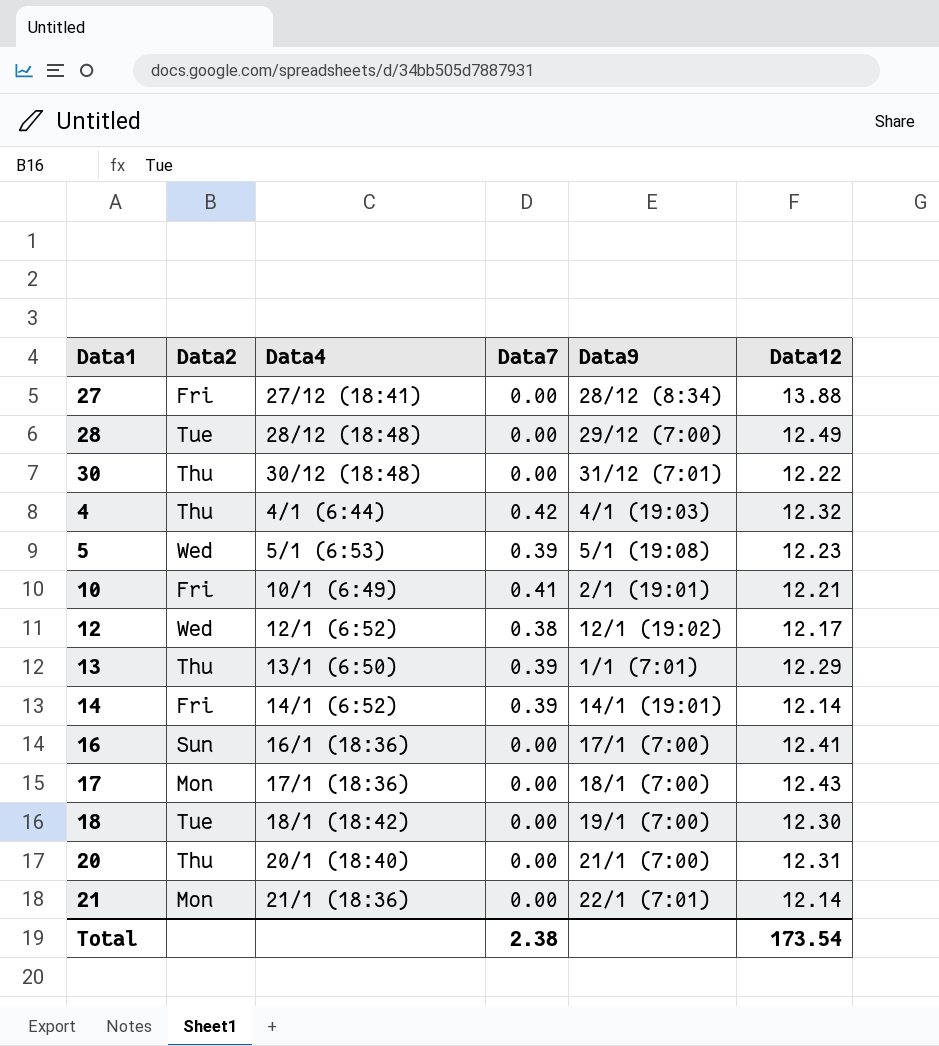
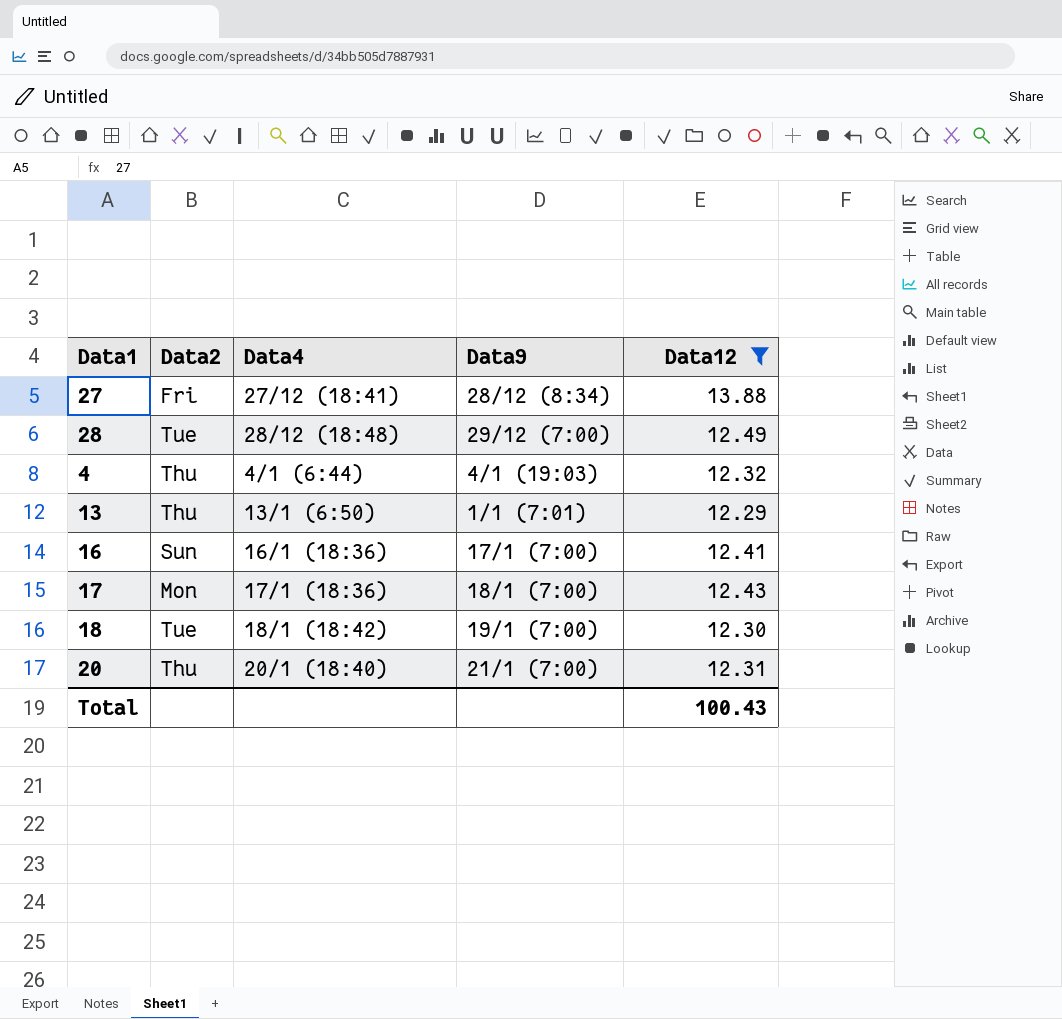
filter: none -> Data12 >= 12.29
column Data7 | position: 4 -> none
Total | Data12: 173.54 -> 100.43

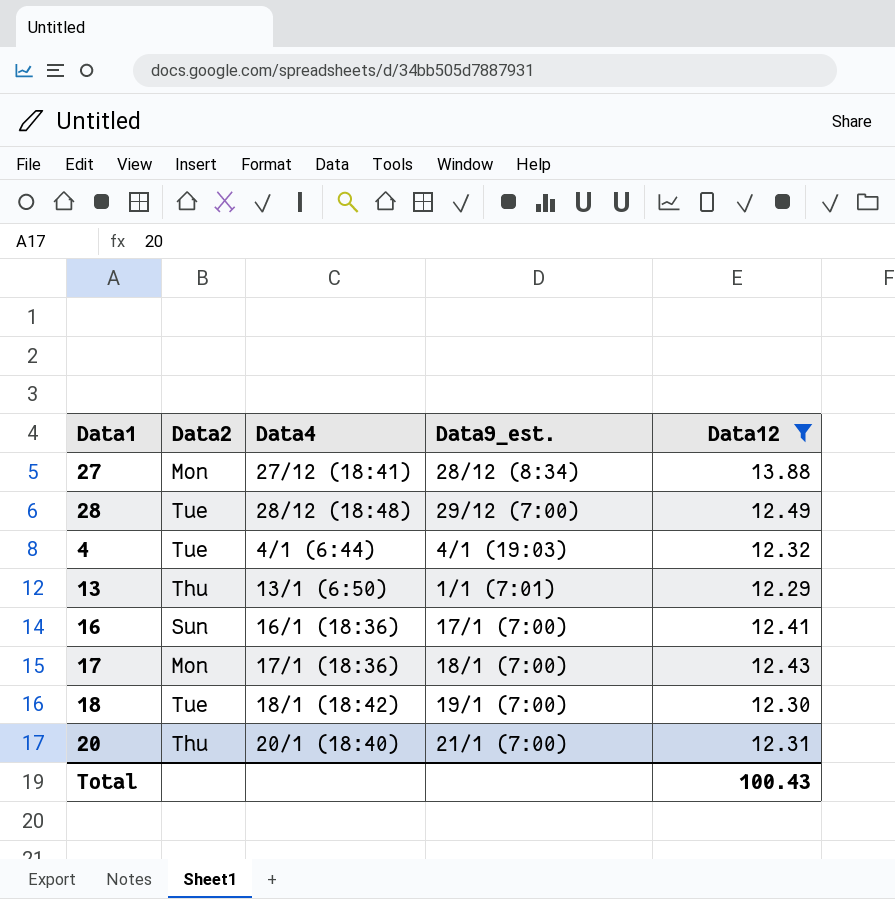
column name: Data9 -> Data9_est.
27 | Data2: Fri -> Mon
4 | Data2: Thu -> Tue

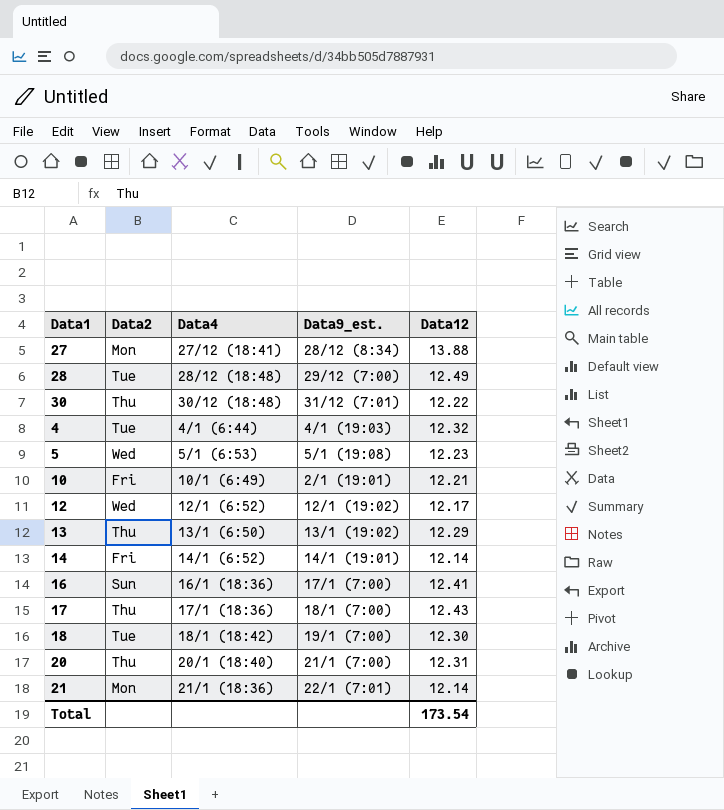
filter: Data12 >= 12.29 -> none
13 | Data9_est.: 1/1 (7:01) -> 13/1 (19:02)
17 | Data2: Mon -> Thu
Total | Data12: 100.43 -> 173.54

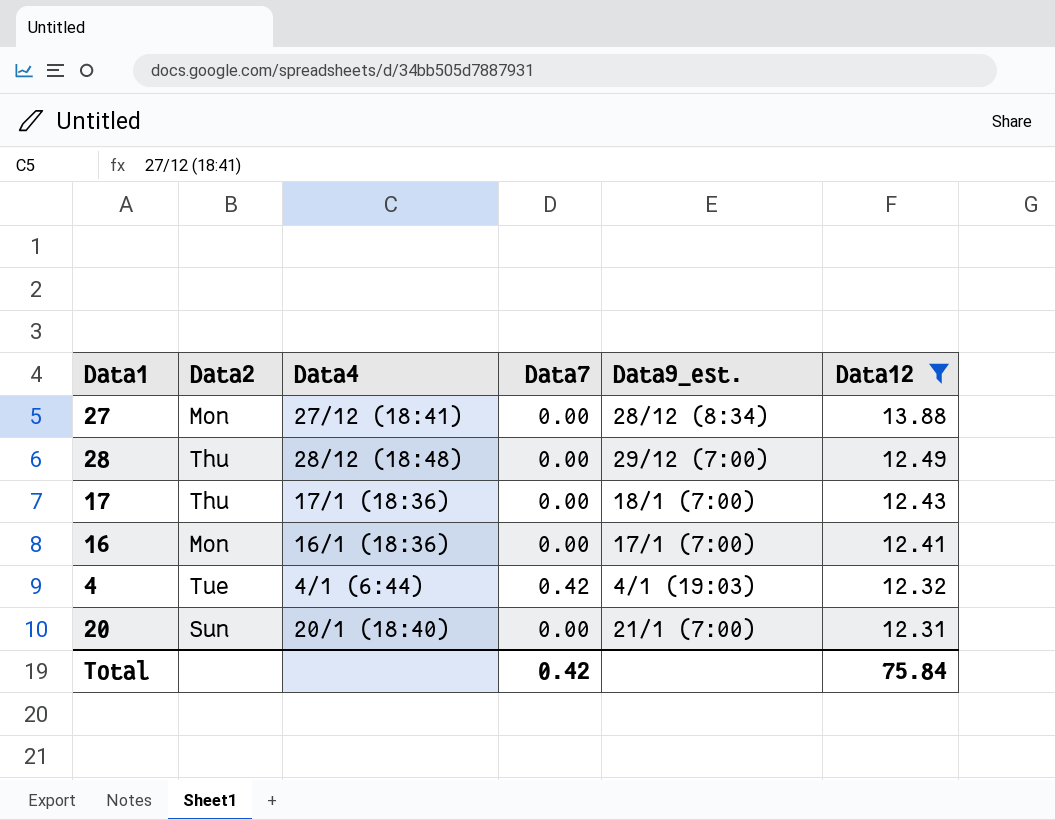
filter: none -> Data12 >= 12.31
row order: none -> Data12 descending
column Data7 | position: none -> 4
28 | Data2: Tue -> Thu
16 | Data2: Sun -> Mon
20 | Data2: Thu -> Sun
Total | Data12: 173.54 -> 75.84

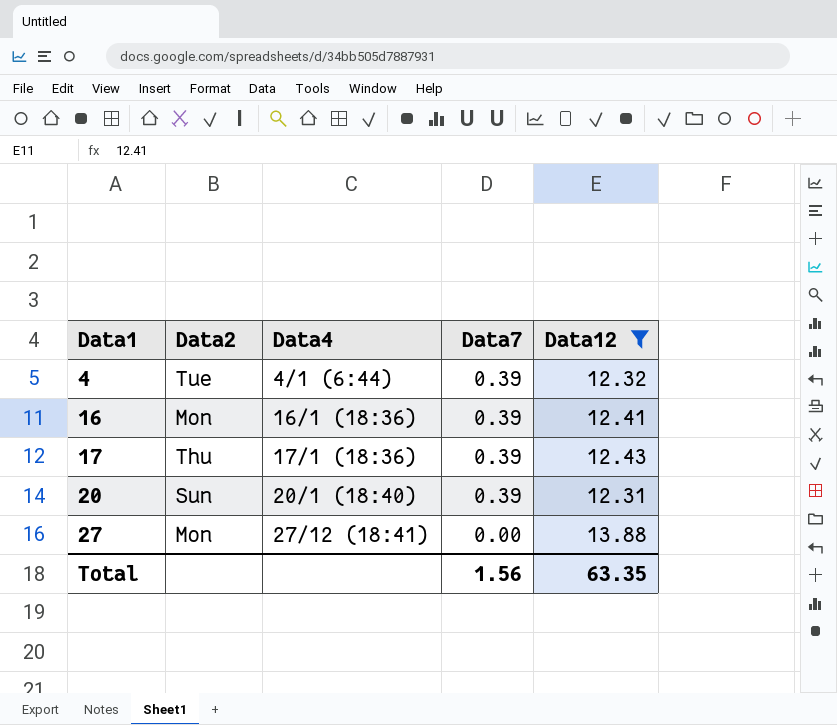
row order: Data12 descending -> Data1 ascending
column Data9_est. | position: 5 -> none
row 28: Thu | 28/12 (18:48) | 0.00 | 29/12 (7:00) | 12.49 -> none
4 | Data7: 0.42 -> 0.39
16 | Data7: 0.00 -> 0.39
17 | Data7: 0.00 -> 0.39
20 | Data7: 0.00 -> 0.39
Total | Data7: 0.42 -> 1.56
Total | Data12: 75.84 -> 63.35

